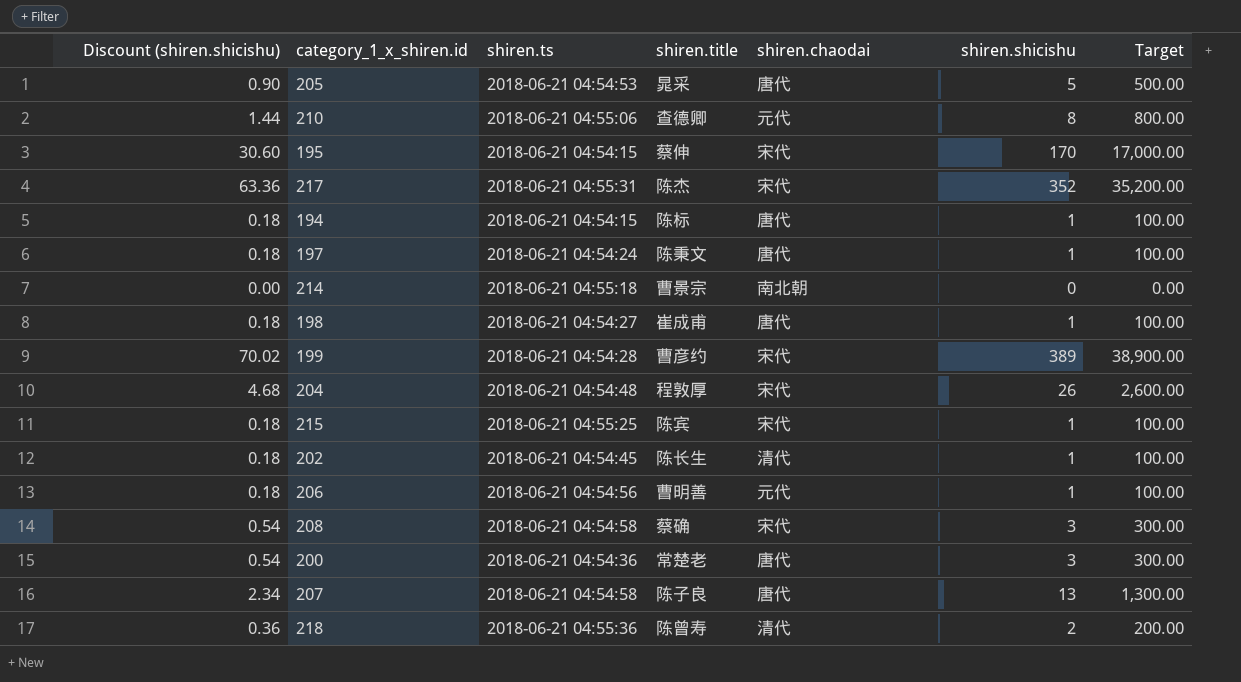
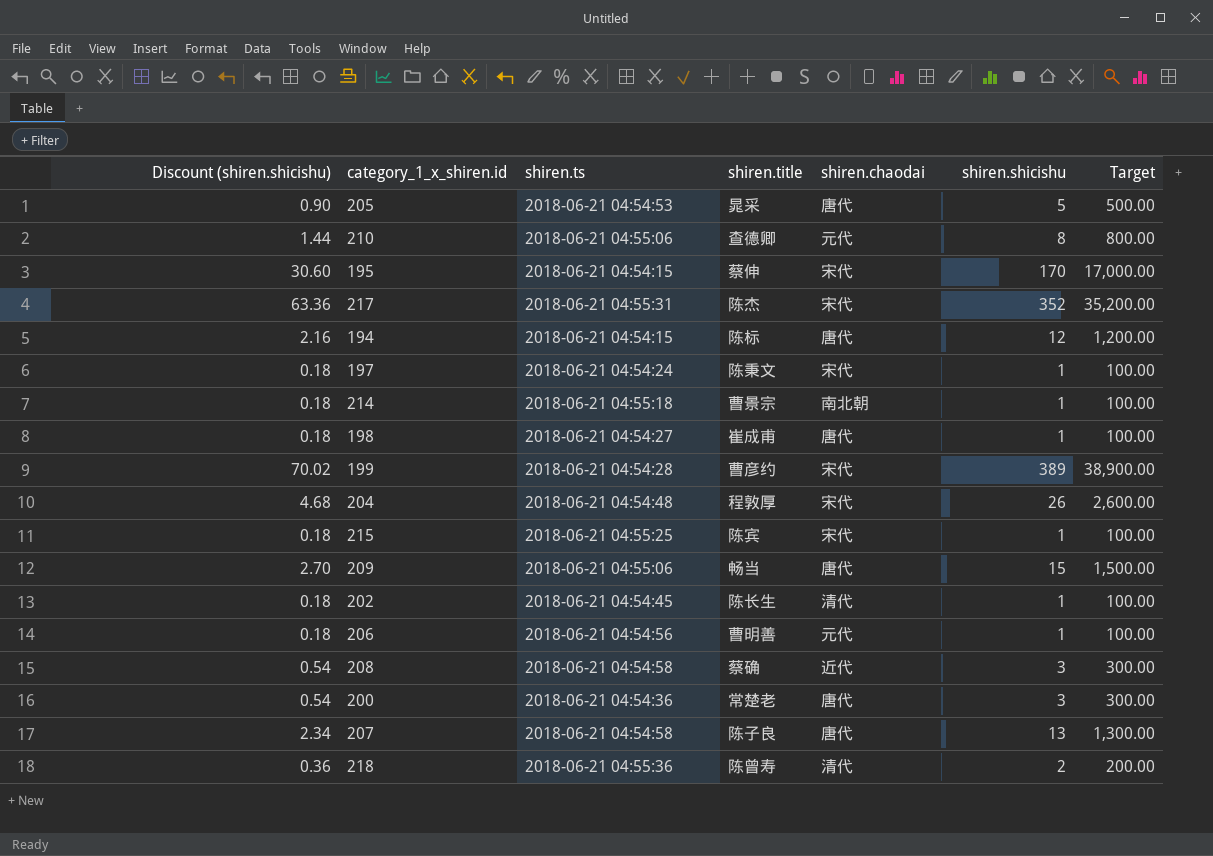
194 | Discount (shiren.shicishu): 0.18 -> 2.16
194 | shiren.shicishu: 1 -> 12
194 | Target: 100.00 -> 1,200.00
197 | shiren.chaodai: 唐代 -> 宋代
214 | Discount (shiren.shicishu): 0.00 -> 0.18
214 | shiren.shicishu: 0 -> 1
214 | Target: 0.00 -> 100.00
row 209: none -> 2.70 | 2018-06-21 04:55:06 | 畅当 | 唐代 | 15 | 1,500.00
208 | shiren.chaodai: 宋代 -> 近代

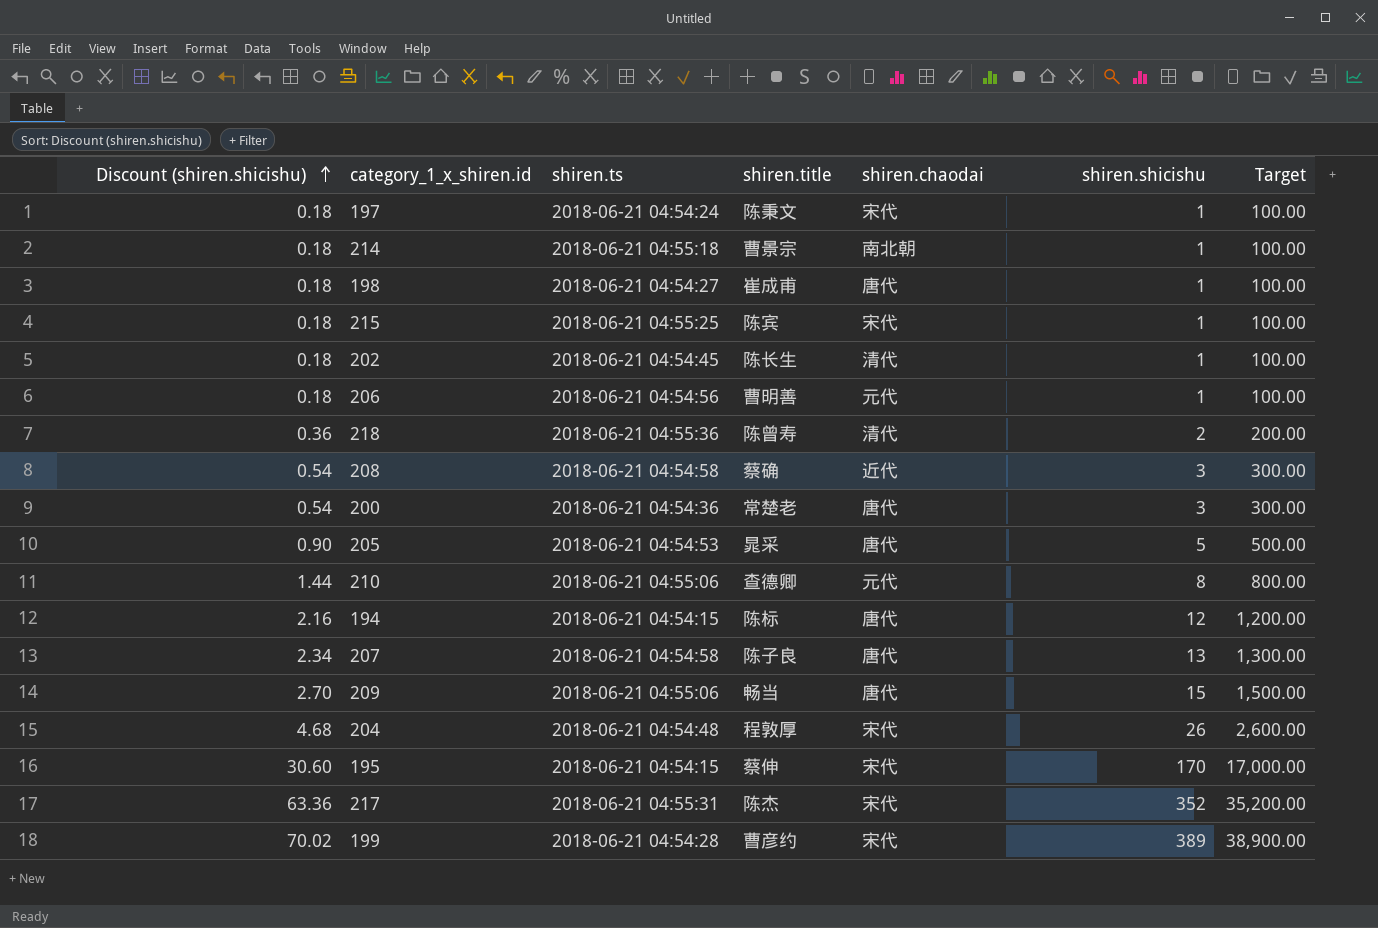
row order: none -> Discount (shiren.shicishu) ascending

